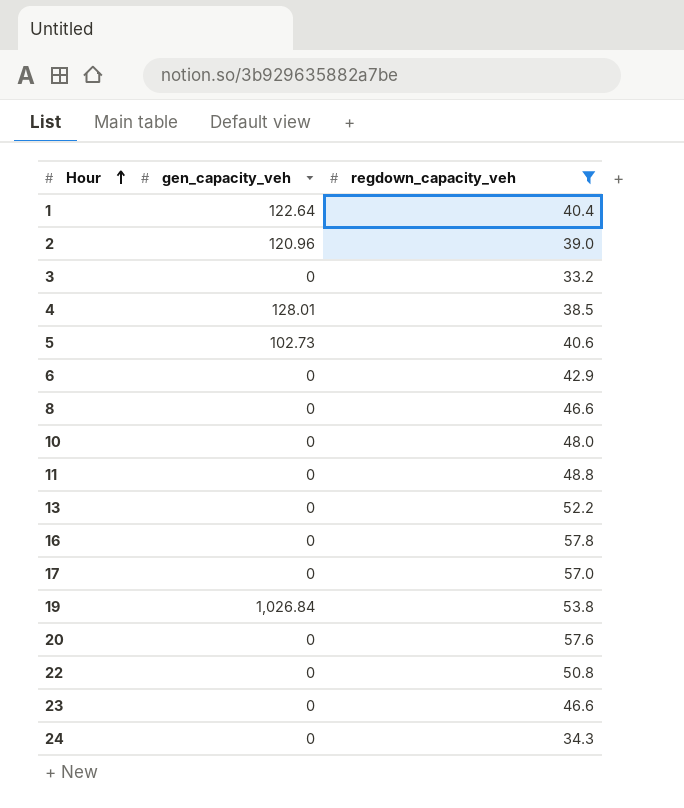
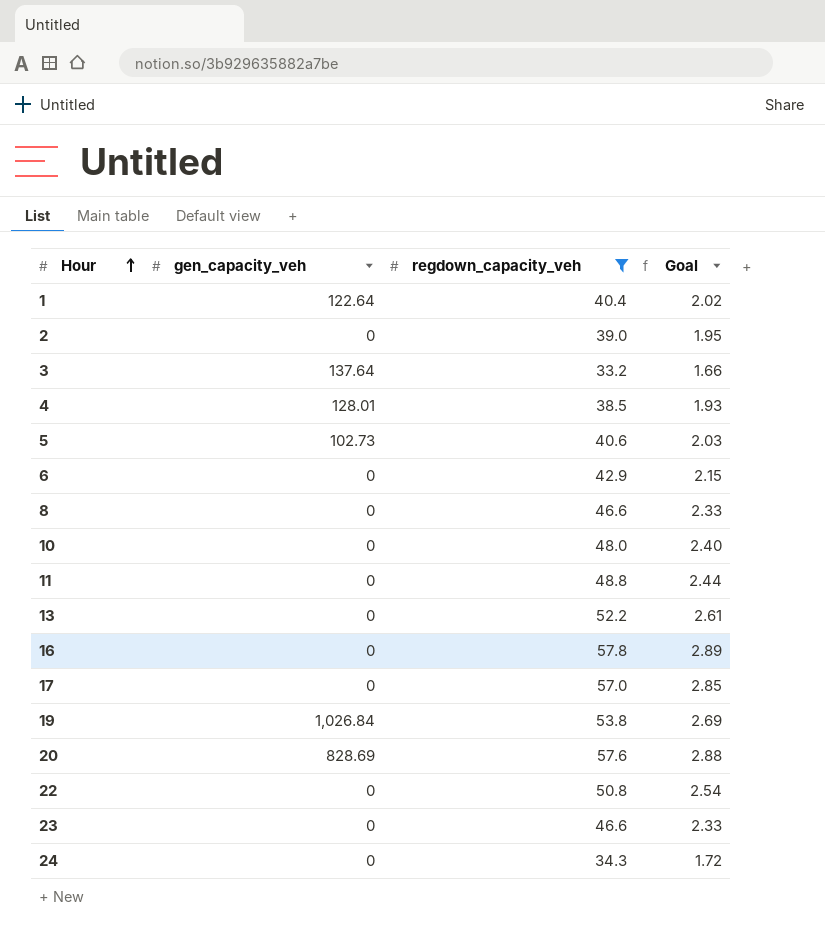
column Goal | formula: none -> [regdown_capacity_veh] * 0.05
2 | gen_capacity_veh: 120.96 -> 0
3 | gen_capacity_veh: 0 -> 137.64
20 | gen_capacity_veh: 0 -> 828.69

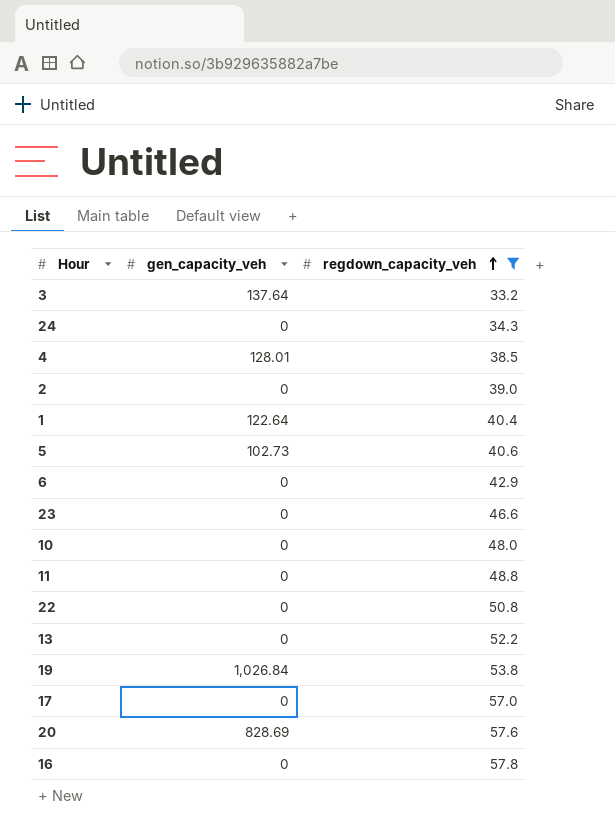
row order: Hour ascending -> regdown_capacity_veh ascending
column Goal | formula: [regdown_capacity_veh] * 0.05 -> none
row 8: 0 | 46.6 | 2.33 -> none

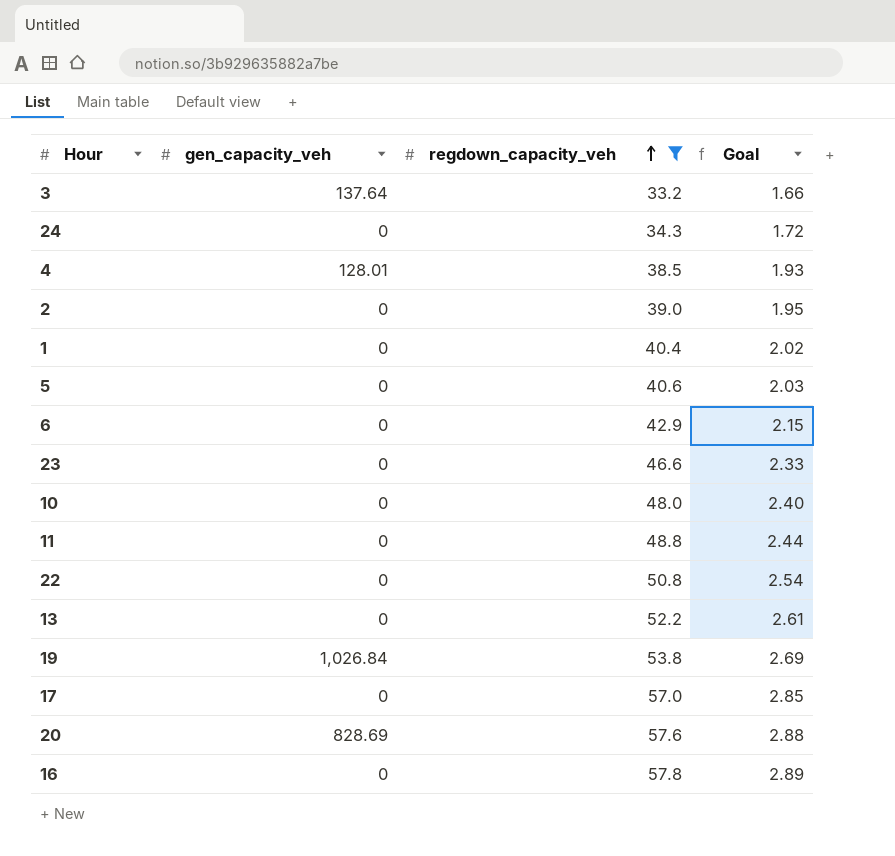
column Goal | formula: none -> [regdown_capacity_veh] * 0.05
1 | gen_capacity_veh: 122.64 -> 0
5 | gen_capacity_veh: 102.73 -> 0

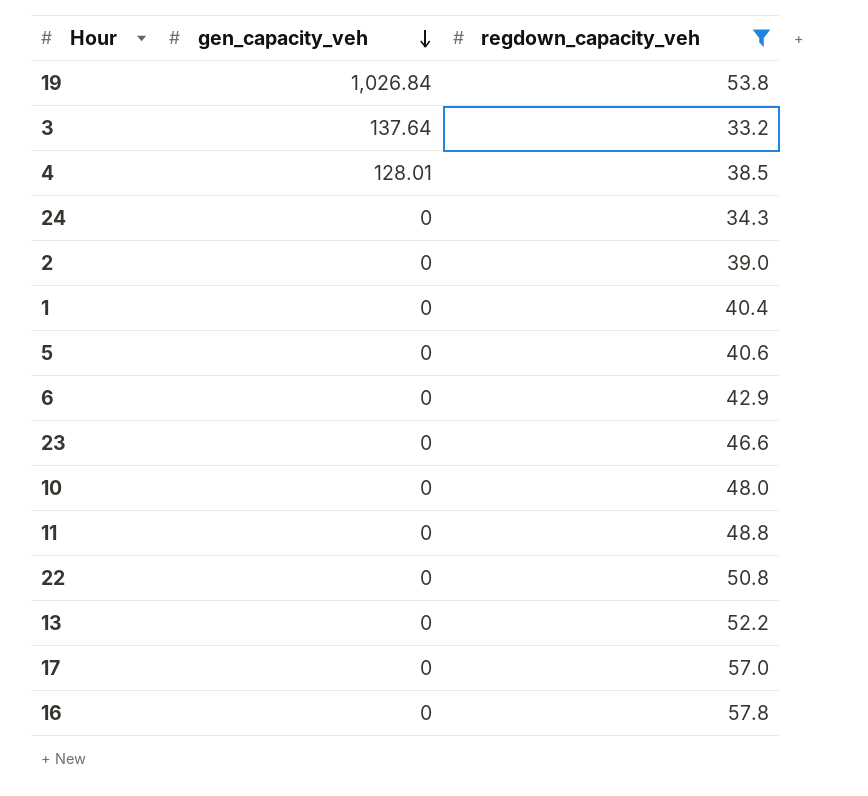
row order: regdown_capacity_veh ascending -> gen_capacity_veh descending
column Goal | formula: [regdown_capacity_veh] * 0.05 -> none
row 20: 828.69 | 57.6 | 2.88 -> none

